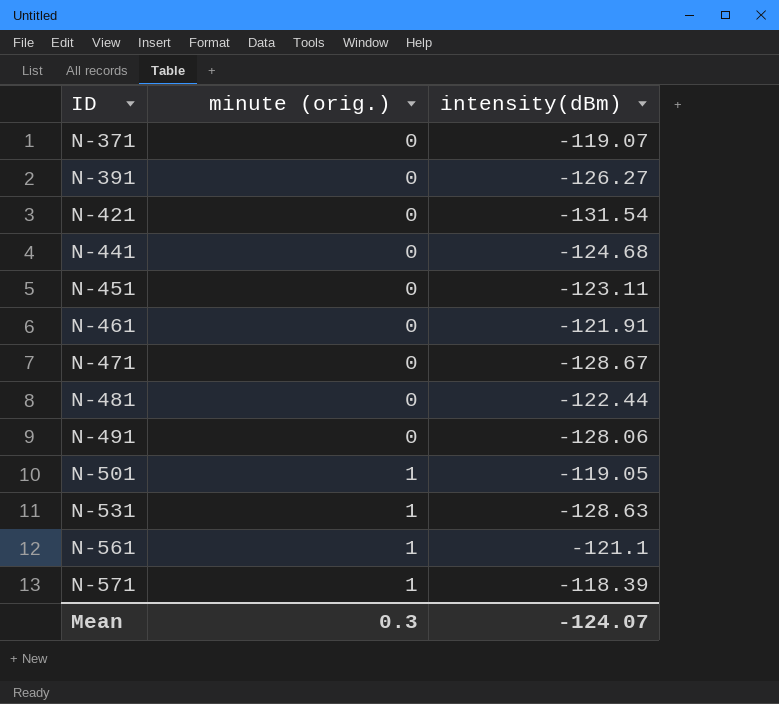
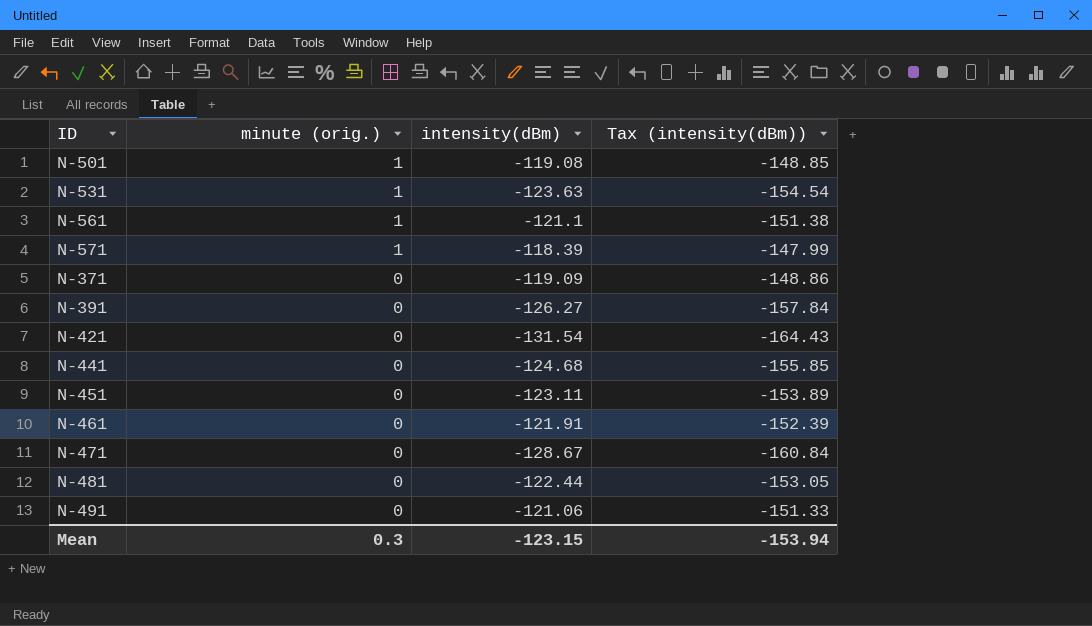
row order: ID ascending -> minute (orig.) descending
column Tax (intensity(dBm)) | formula: none -> [intensity(dBm)] * 1.25
N-501 | intensity(dBm): -119.05 -> -119.08
N-531 | intensity(dBm): -128.63 -> -123.63
N-371 | intensity(dBm): -119.07 -> -119.09
N-491 | intensity(dBm): -128.06 -> -121.06
Mean | intensity(dBm): -124.07 -> -123.15

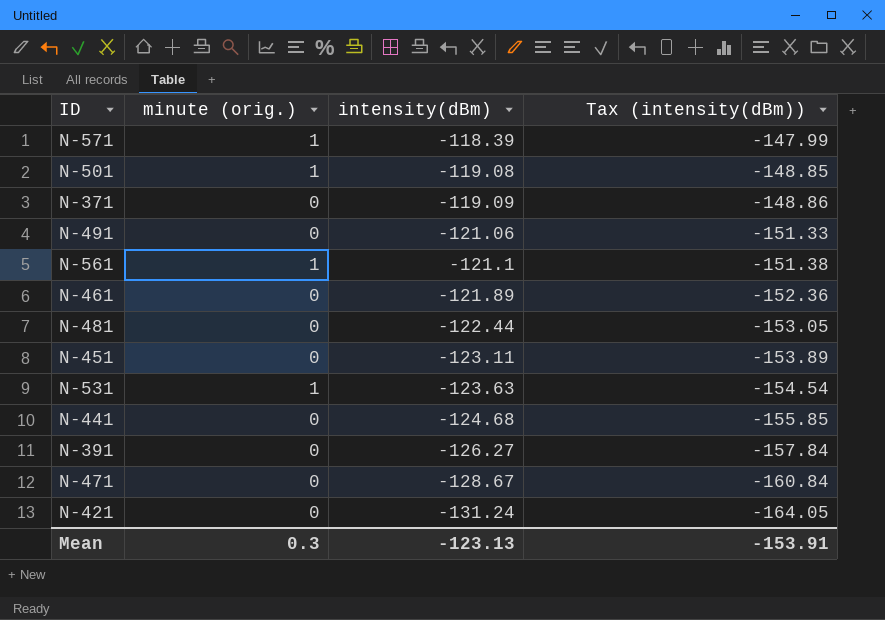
row order: minute (orig.) descending -> intensity(dBm) descending
N-461 | intensity(dBm): -121.91 -> -121.89
N-461 | Tax (intensity(dBm)): -152.39 -> -152.36
N-421 | intensity(dBm): -131.54 -> -131.24
N-421 | Tax (intensity(dBm)): -164.43 -> -164.05
Mean | intensity(dBm): -123.15 -> -123.13
Mean | Tax (intensity(dBm)): -153.94 -> -153.91

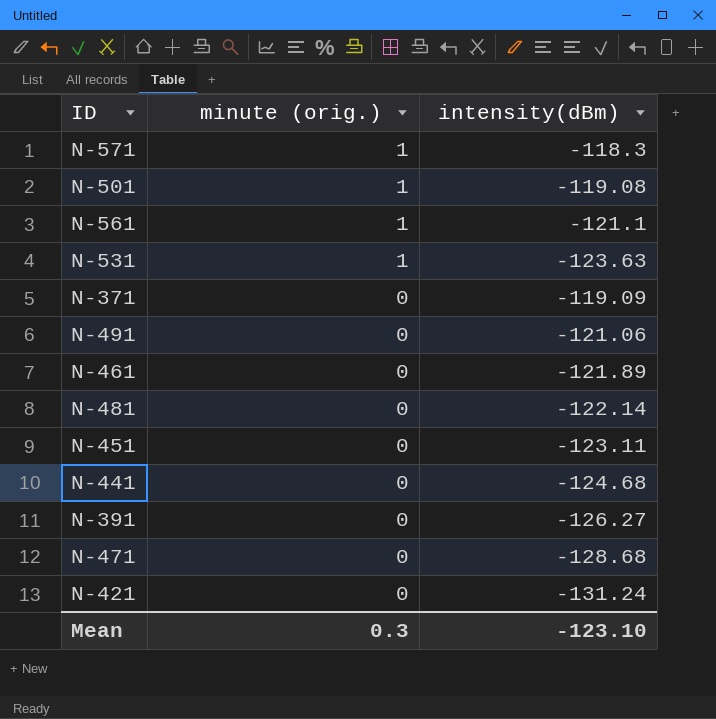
row order: intensity(dBm) descending -> minute (orig.) descending
column Tax (intensity(dBm)) | formula: [intensity(dBm)] * 1.25 -> none
N-571 | intensity(dBm): -118.39 -> -118.3
N-481 | intensity(dBm): -122.44 -> -122.14
N-471 | intensity(dBm): -128.67 -> -128.68
Mean | intensity(dBm): -123.13 -> -123.10

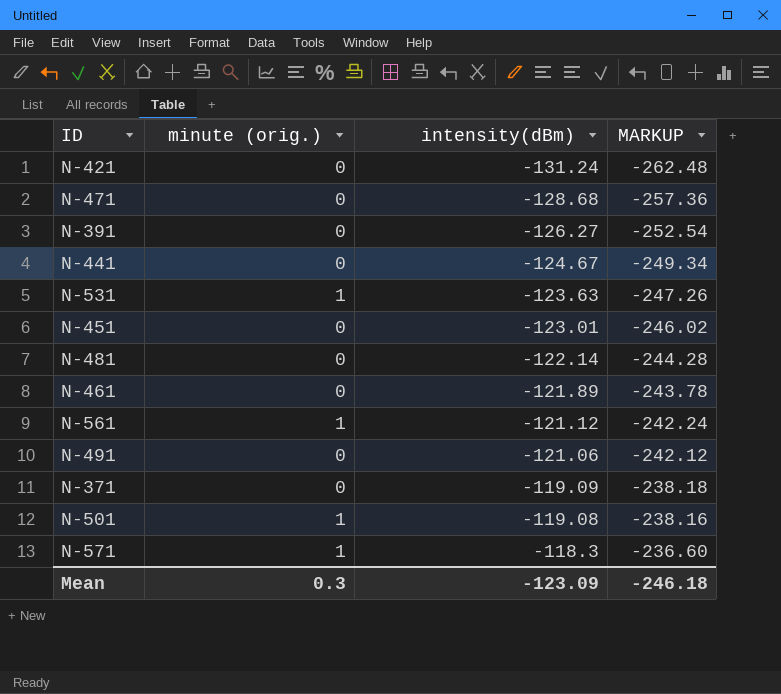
row order: minute (orig.) descending -> intensity(dBm) ascending
column MARKUP | formula: none -> [intensity(dBm)] * 2
N-441 | intensity(dBm): -124.68 -> -124.67
N-451 | intensity(dBm): -123.11 -> -123.01
N-561 | intensity(dBm): -121.1 -> -121.12
Mean | intensity(dBm): -123.10 -> -123.09

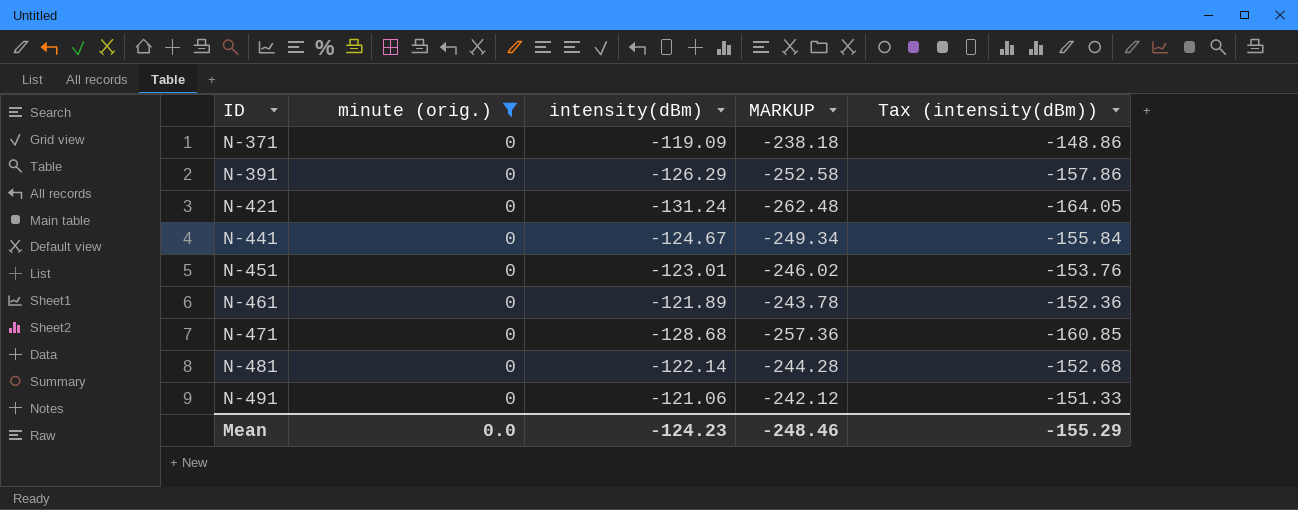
filter: none -> minute (orig.) = 0
row order: intensity(dBm) ascending -> ID ascending
column Tax (intensity(dBm)) | formula: none -> [intensity(dBm)] * 1.25
N-391 | intensity(dBm): -126.27 -> -126.29
N-391 | MARKUP: -252.54 -> -252.58
Mean | minute (orig.): 0.3 -> 0.0
Mean | intensity(dBm): -123.09 -> -124.23
Mean | MARKUP: -246.18 -> -248.46

